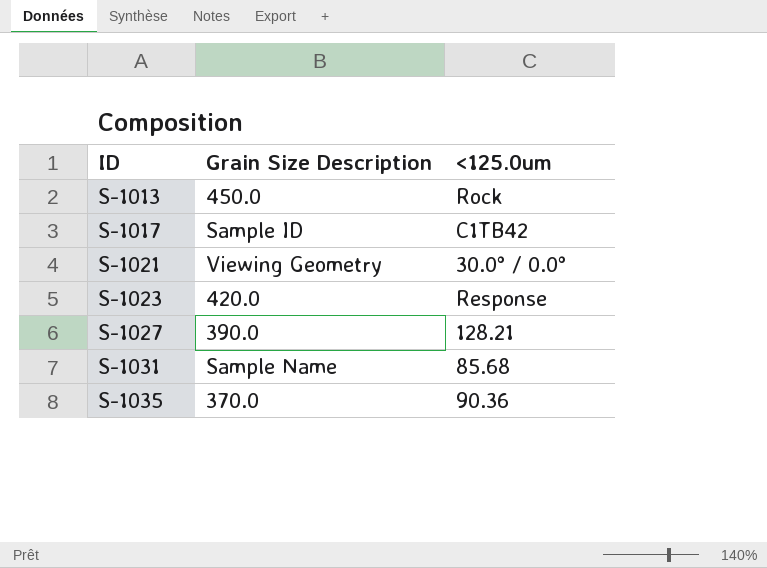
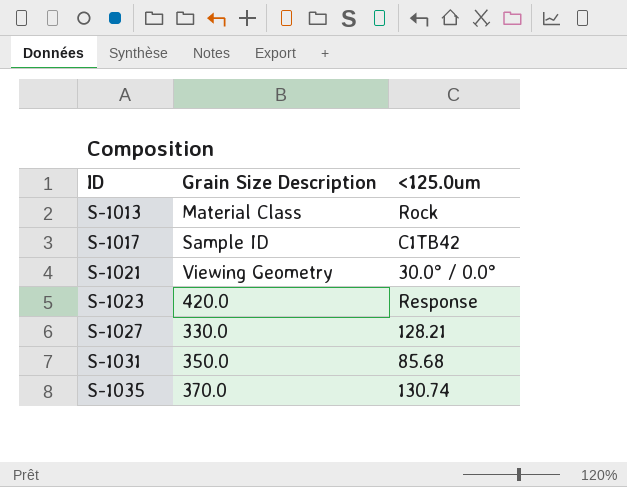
S-1013 | Grain Size Description: 450.0 -> Material Class
S-1027 | Grain Size Description: 390.0 -> 330.0
S-1031 | Grain Size Description: Sample Name -> 350.0
S-1035 | <125.0um: 90.36 -> 130.74

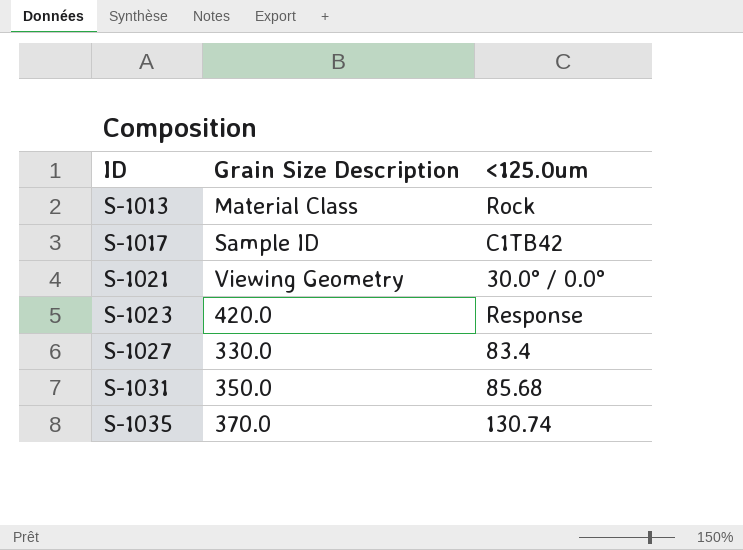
S-1027 | <125.0um: 128.21 -> 83.4

